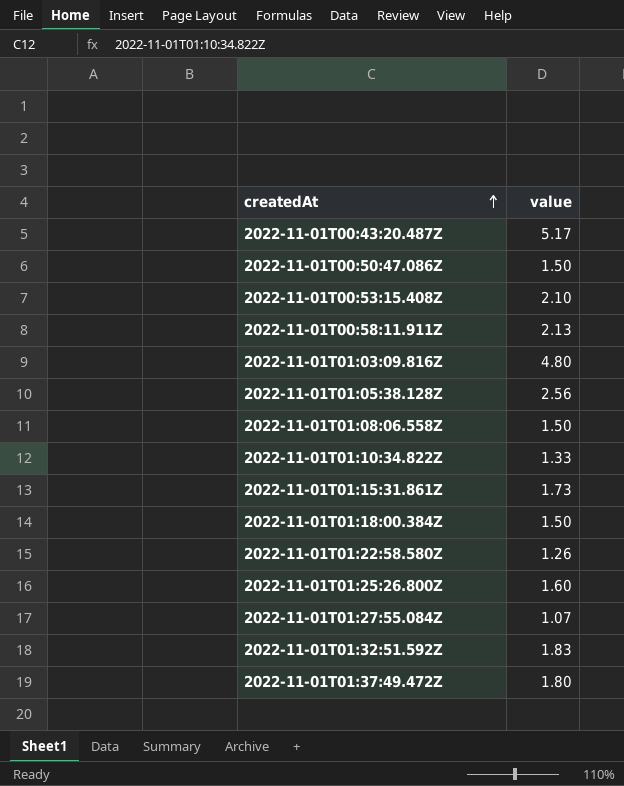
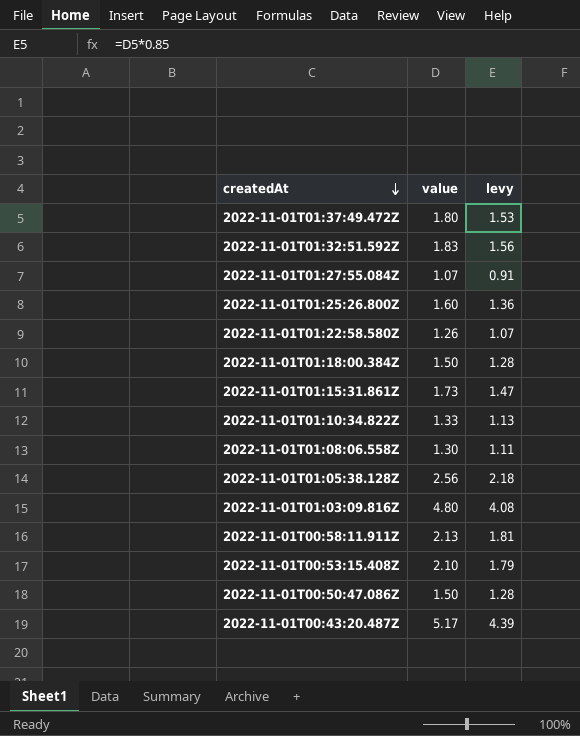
row order: createdAt ascending -> createdAt descending
column levy | formula: none -> [value] * 0.85
2022-11-01T01:08:06.558Z | value: 1.50 -> 1.30

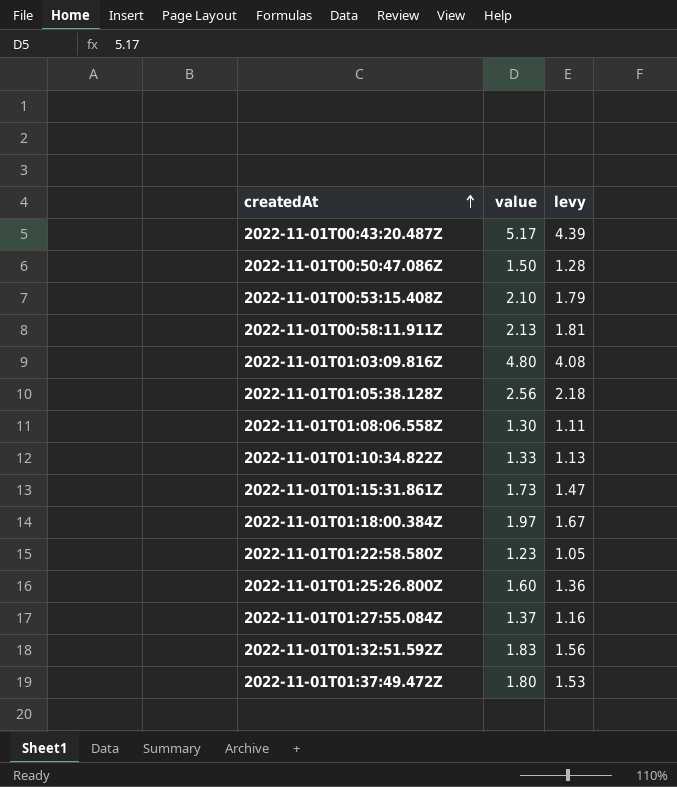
row order: createdAt descending -> createdAt ascending
2022-11-01T01:18:00.384Z | value: 1.50 -> 1.97
2022-11-01T01:18:00.384Z | levy: 1.28 -> 1.67
2022-11-01T01:22:58.580Z | value: 1.26 -> 1.23
2022-11-01T01:22:58.580Z | levy: 1.07 -> 1.05
2022-11-01T01:27:55.084Z | value: 1.07 -> 1.37
2022-11-01T01:27:55.084Z | levy: 0.91 -> 1.16

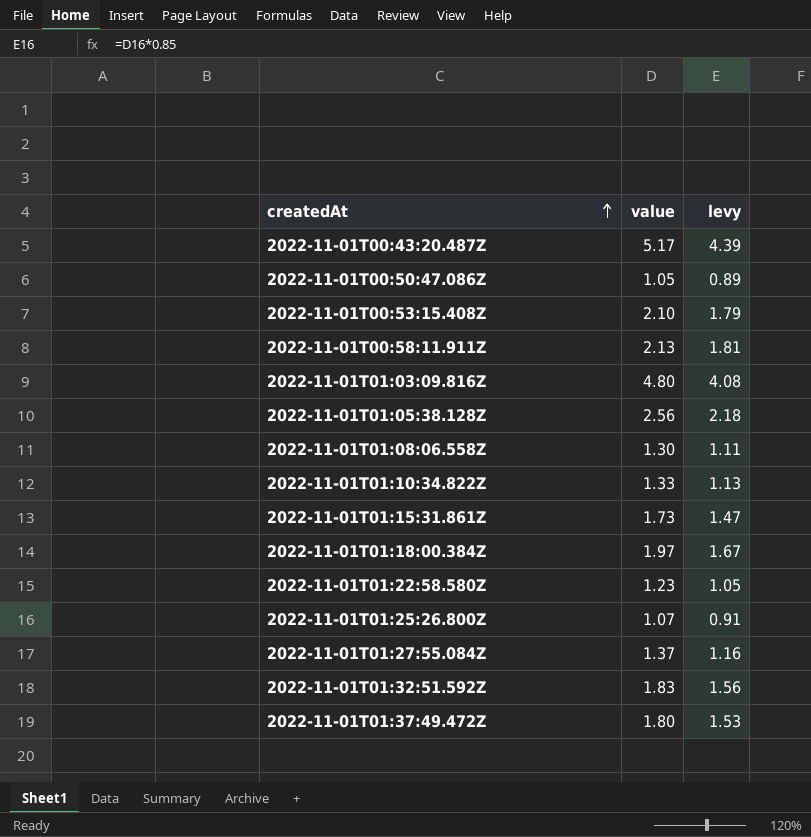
2022-11-01T00:50:47.086Z | value: 1.50 -> 1.05
2022-11-01T00:50:47.086Z | levy: 1.28 -> 0.89
2022-11-01T01:25:26.800Z | value: 1.60 -> 1.07
2022-11-01T01:25:26.800Z | levy: 1.36 -> 0.91

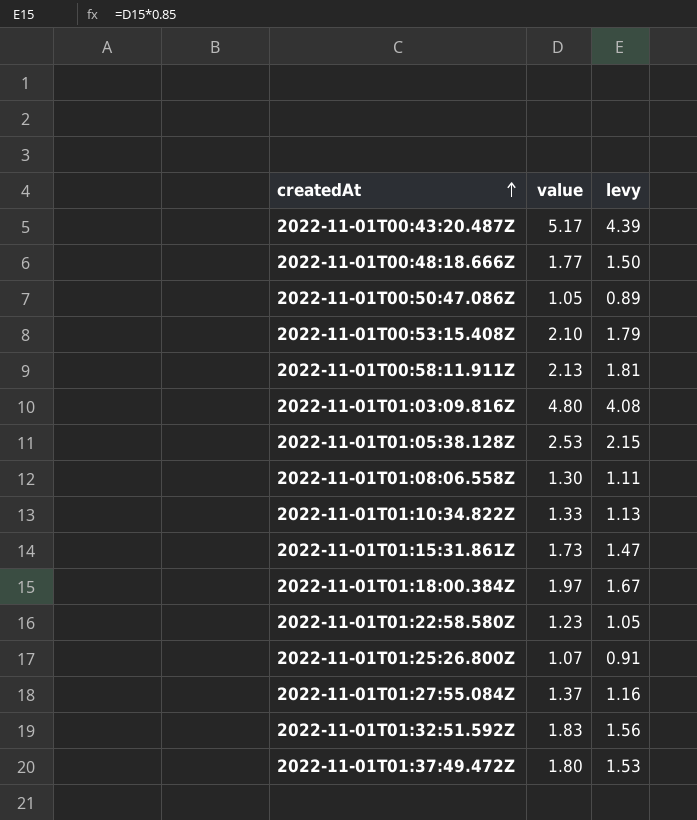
row 2022-11-01T00:48:18.666Z: none -> 1.77 | 1.50
2022-11-01T01:05:38.128Z | value: 2.56 -> 2.53
2022-11-01T01:05:38.128Z | levy: 2.18 -> 2.15

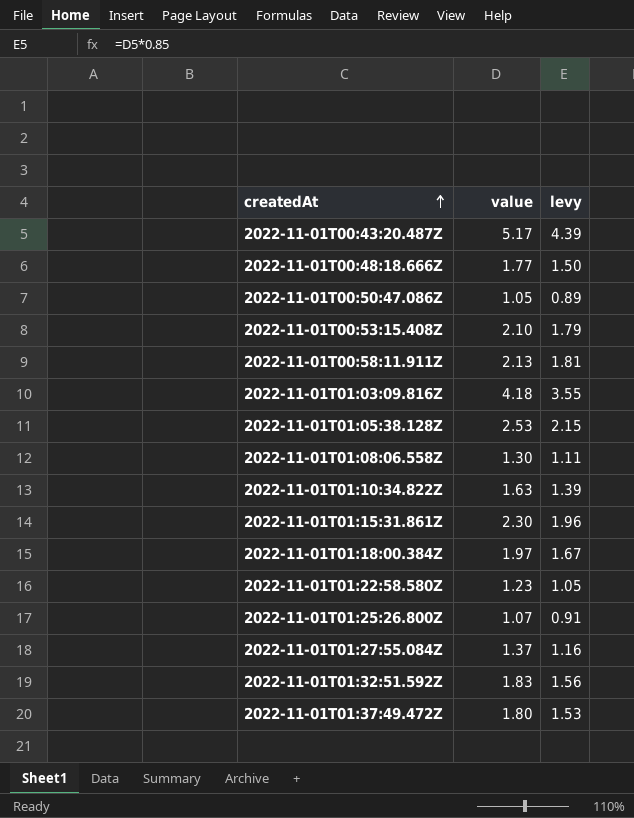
2022-11-01T01:03:09.816Z | value: 4.80 -> 4.18
2022-11-01T01:03:09.816Z | levy: 4.08 -> 3.55
2022-11-01T01:10:34.822Z | value: 1.33 -> 1.63
2022-11-01T01:10:34.822Z | levy: 1.13 -> 1.39
2022-11-01T01:15:31.861Z | value: 1.73 -> 2.30
2022-11-01T01:15:31.861Z | levy: 1.47 -> 1.96

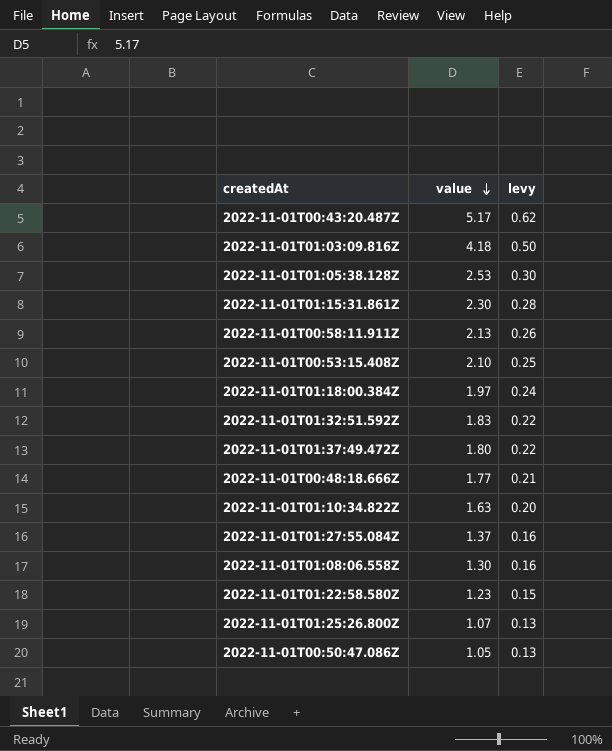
row order: createdAt ascending -> value descending
column levy | formula: [value] * 0.85 -> [value] * 0.12

